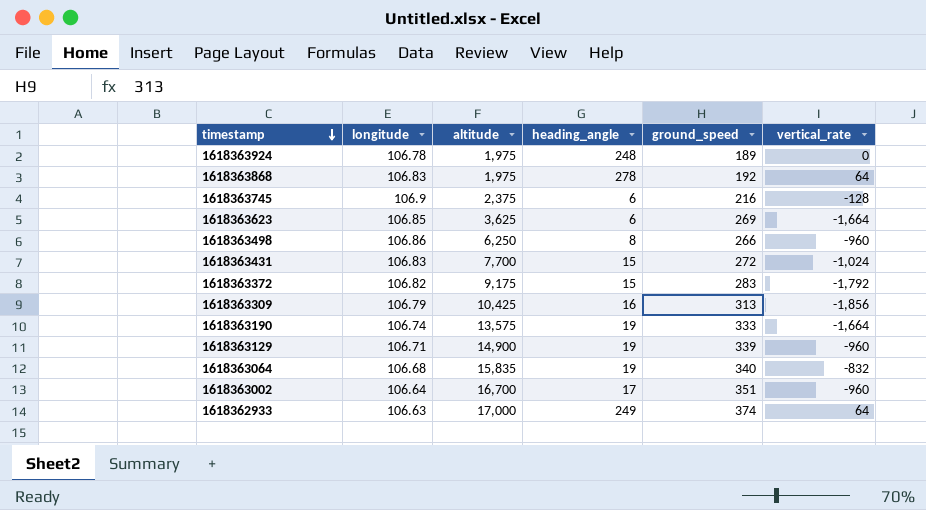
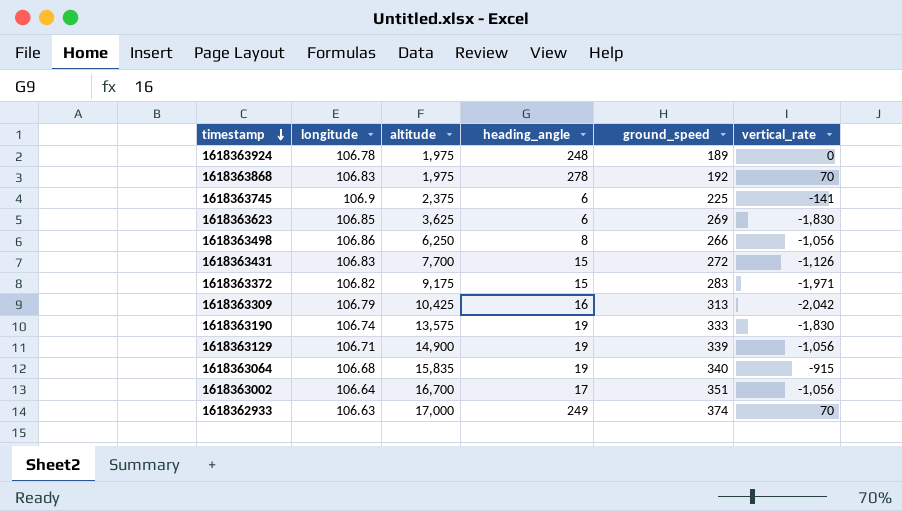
1618363868 | vertical_rate: 64 -> 70
1618363745 | ground_speed: 216 -> 225
1618363745 | vertical_rate: -128 -> -141
1618363623 | vertical_rate: -1,664 -> -1,830
1618363498 | vertical_rate: -960 -> -1,056
1618363431 | vertical_rate: -1,024 -> -1,126
1618363372 | vertical_rate: -1,792 -> -1,971
1618363309 | vertical_rate: -1,856 -> -2,042
1618363190 | vertical_rate: -1,664 -> -1,830
1618363129 | vertical_rate: -960 -> -1,056
1618363064 | vertical_rate: -832 -> -915
1618363002 | vertical_rate: -960 -> -1,056
1618362933 | vertical_rate: 64 -> 70

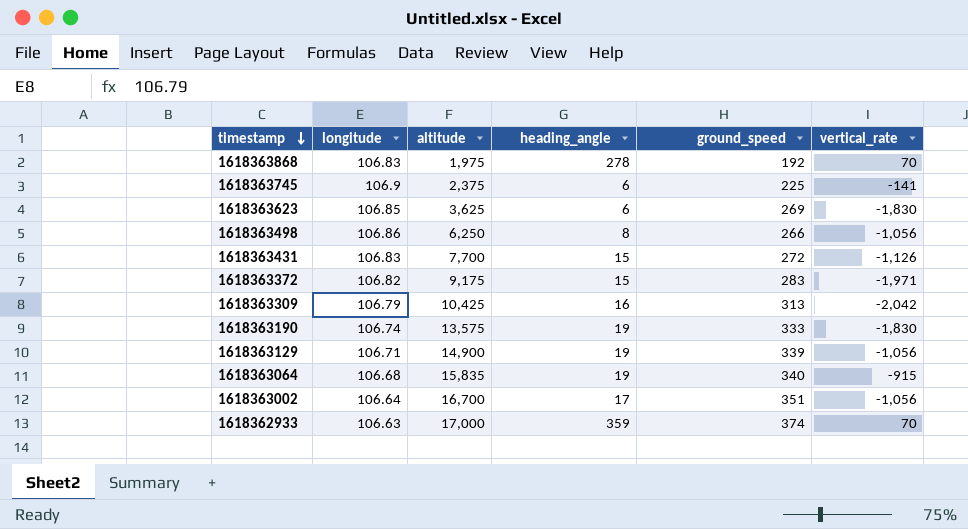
row 1618363924: 106.78 | 1,975 | 248 | 189 | 0 -> none
1618362933 | heading_angle: 249 -> 359

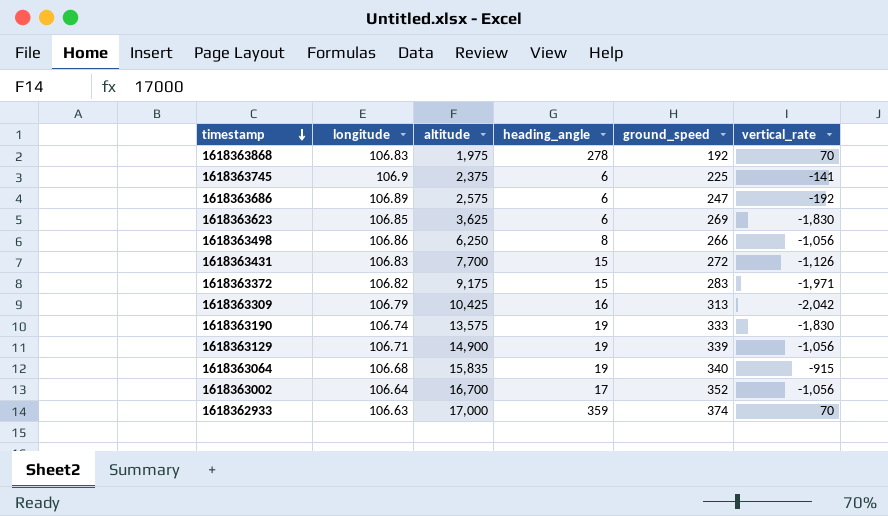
row 1618363686: none -> 106.89 | 2,575 | 6 | 247 | -192
1618363002 | ground_speed: 351 -> 352

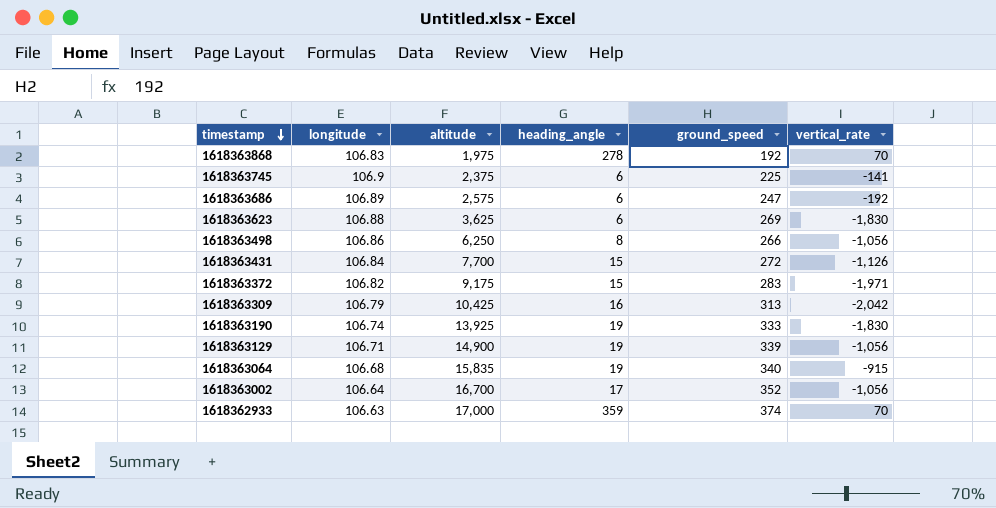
1618363623 | longitude: 106.85 -> 106.88
1618363431 | longitude: 106.83 -> 106.84
1618363190 | altitude: 13,575 -> 13,925

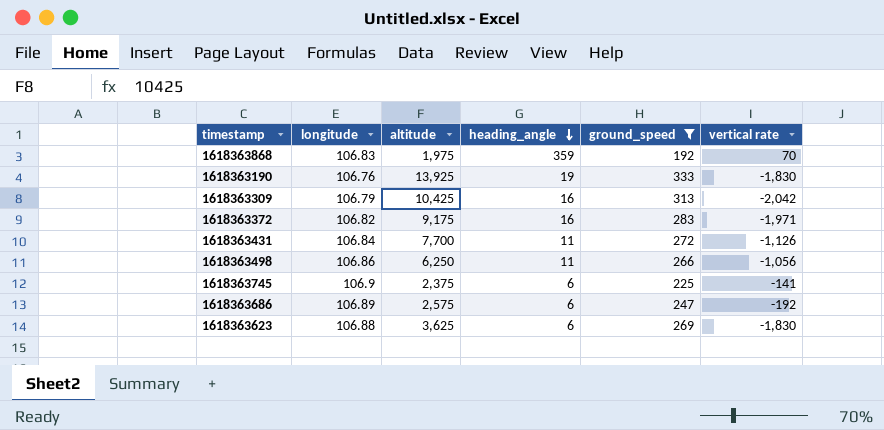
filter: none -> ground_speed <= 333
row order: timestamp descending -> heading_angle descending
column name: vertical_rate -> vertical rate
1618363868 | heading_angle: 278 -> 359
1618363190 | longitude: 106.74 -> 106.76
1618363372 | heading_angle: 15 -> 16
1618363431 | heading_angle: 15 -> 11
1618363498 | heading_angle: 8 -> 11

